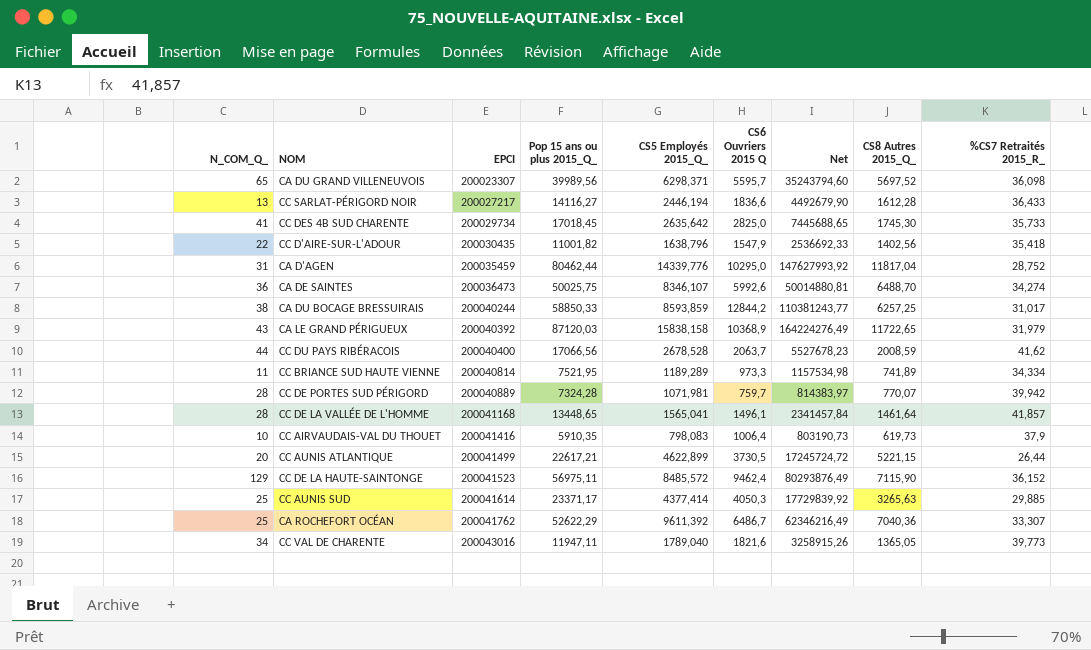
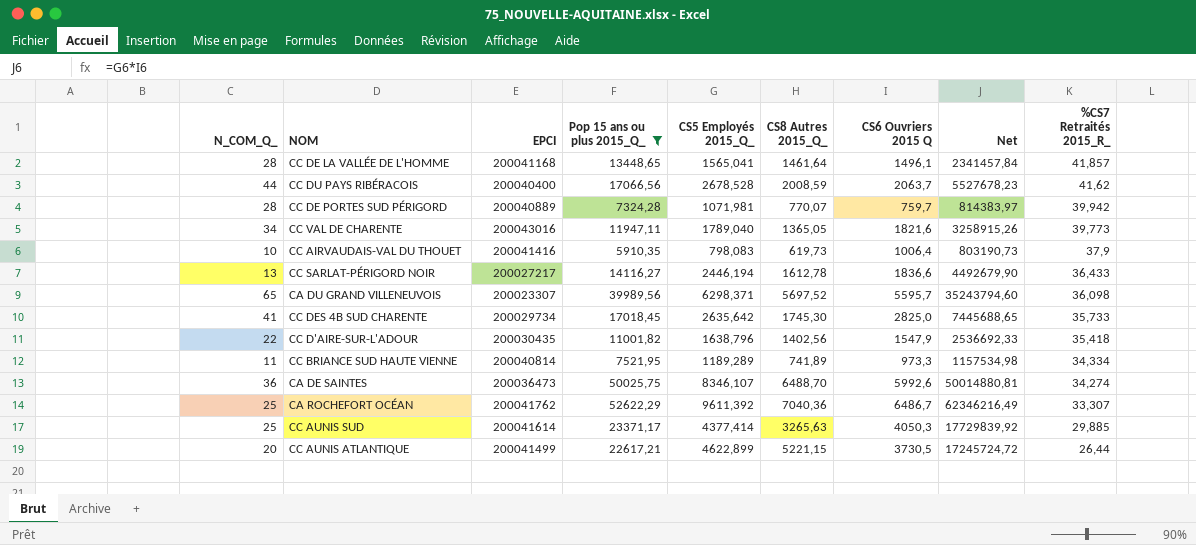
filter: none -> Pop 15 ans ou plus 2015_Q_ <= 52622,29
row order: EPCI ascending -> %CS7 Retraités 2015_R_ descending
column CS8 Autres 2015_Q_ | position: 8 -> 6
CC SARLAT-PÉRIGORD NOIR | CS8 Autres 2015_Q_: 1612,28 -> 1612,78

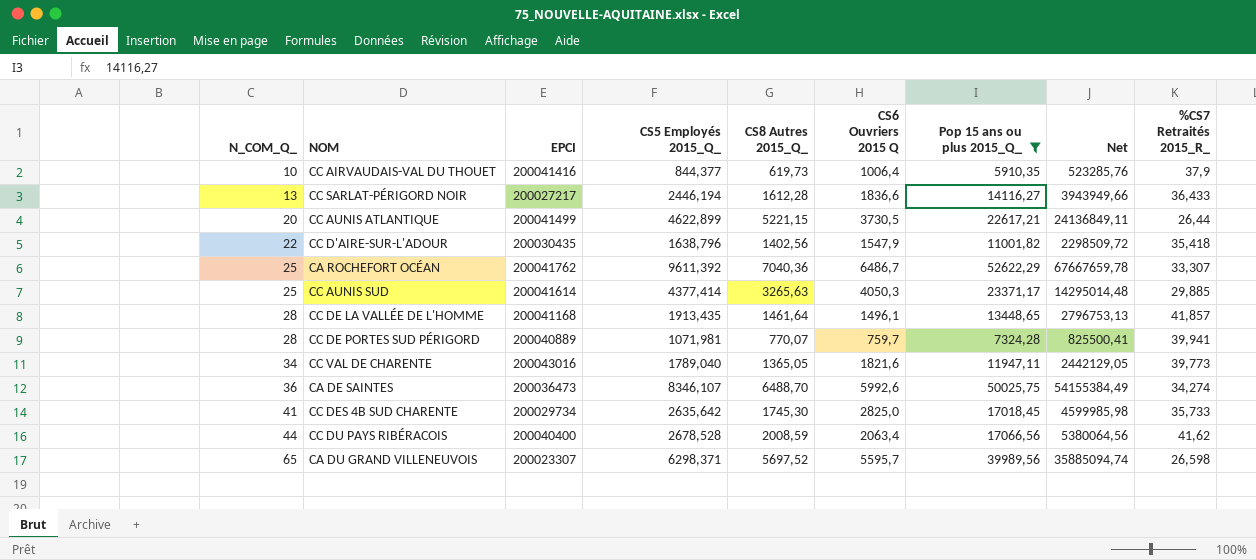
row order: %CS7 Retraités 2015_R_ descending -> N_COM_Q_ ascending
column Pop 15 ans ou plus 2015_Q_ | position: 4 -> 7
column Net | formula: [CS5 Employés 2015_Q_] * [CS6 Ouvriers 2015 Q] -> [CS5 Employés 2015_Q_] * [CS8 Autres 2015_Q_]
row CC BRIANCE SUD HAUTE VIENNE: 11 | 200040814 | 7521,95 | 1189,289 | 741,89 | 973,3 | 1157534,98 | 34,334 -> none
CC AIRVAUDAIS-VAL DU THOUET | CS5 Employés 2015_Q_: 798,083 -> 844,377
CC SARLAT-PÉRIGORD NOIR | CS8 Autres 2015_Q_: 1612,78 -> 1612,28
CC DE LA VALLÉE DE L'HOMME | CS5 Employés 2015_Q_: 1565,041 -> 1913,435
CC DE PORTES SUD PÉRIGORD | %CS7 Retraités 2015_R_: 39,942 -> 39,941
CC DU PAYS RIBÉRACOIS | CS6 Ouvriers 2015 Q: 2063,7 -> 2063,4
CA DU GRAND VILLENEUVOIS | %CS7 Retraités 2015_R_: 36,098 -> 26,598

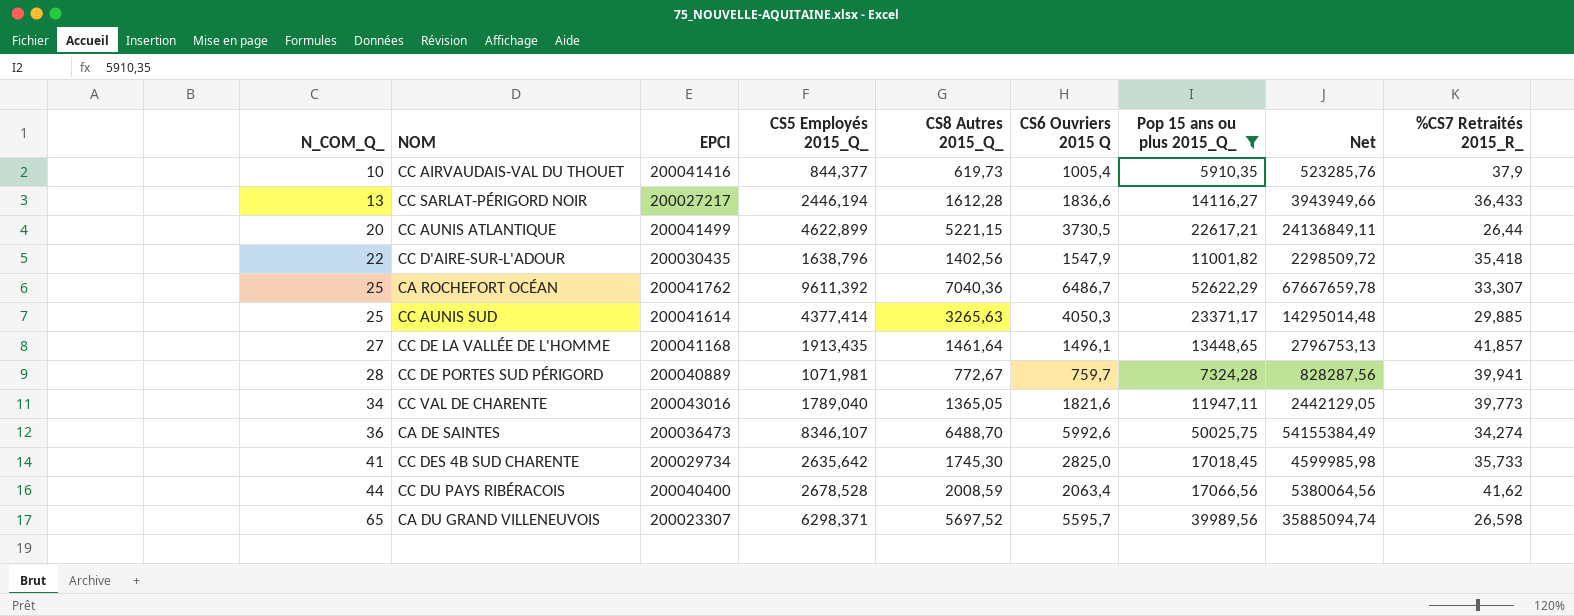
CC AIRVAUDAIS-VAL DU THOUET | CS6 Ouvriers 2015 Q: 1006,4 -> 1005,4
CC DE LA VALLÉE DE L'HOMME | N_COM_Q_: 28 -> 27
CC DE PORTES SUD PÉRIGORD | CS8 Autres 2015_Q_: 770,07 -> 772,67
CC DE PORTES SUD PÉRIGORD | Net: 825500,41 -> 828287,56

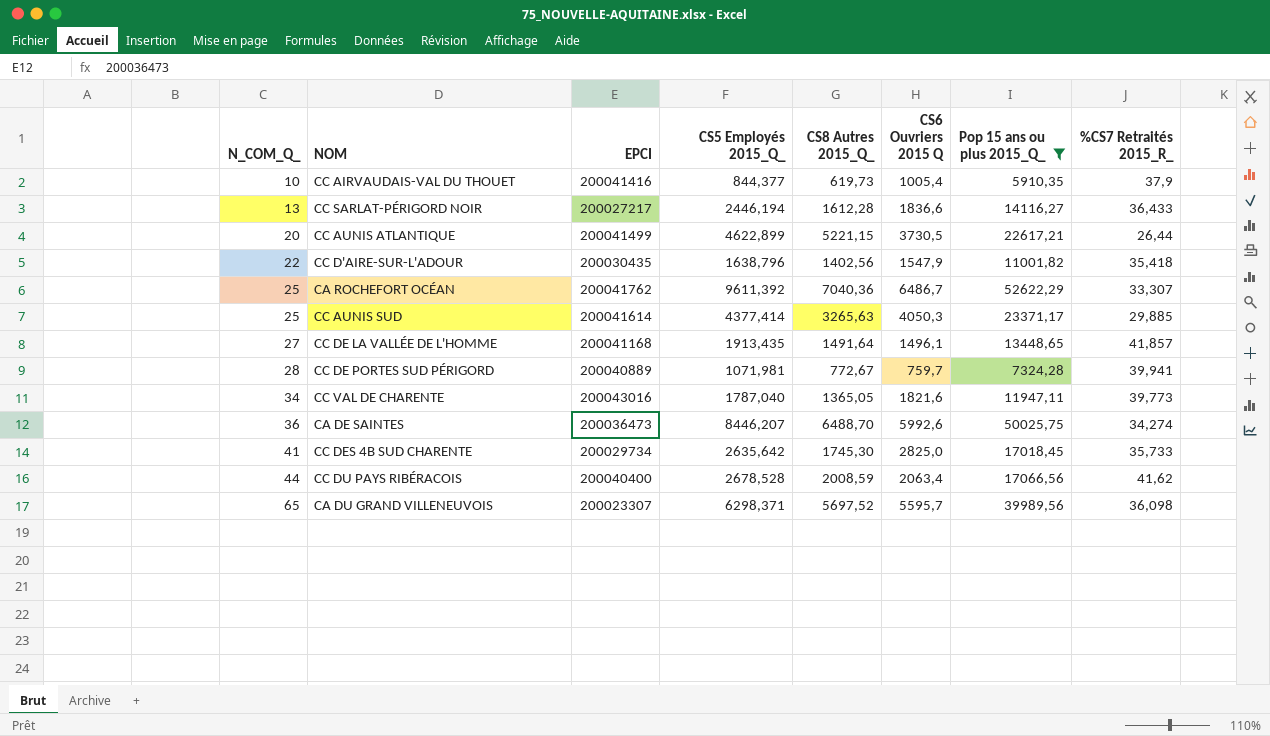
column Net | formula: [CS5 Employés 2015_Q_] * [CS8 Autres 2015_Q_] -> none
CC DE LA VALLÉE DE L'HOMME | CS8 Autres 2015_Q_: 1461,64 -> 1491,64
CC VAL DE CHARENTE | CS5 Employés 2015_Q_: 1789,040 -> 1787,040
CA DE SAINTES | CS5 Employés 2015_Q_: 8346,107 -> 8446,207
CA DU GRAND VILLENEUVOIS | %CS7 Retraités 2015_R_: 26,598 -> 36,098

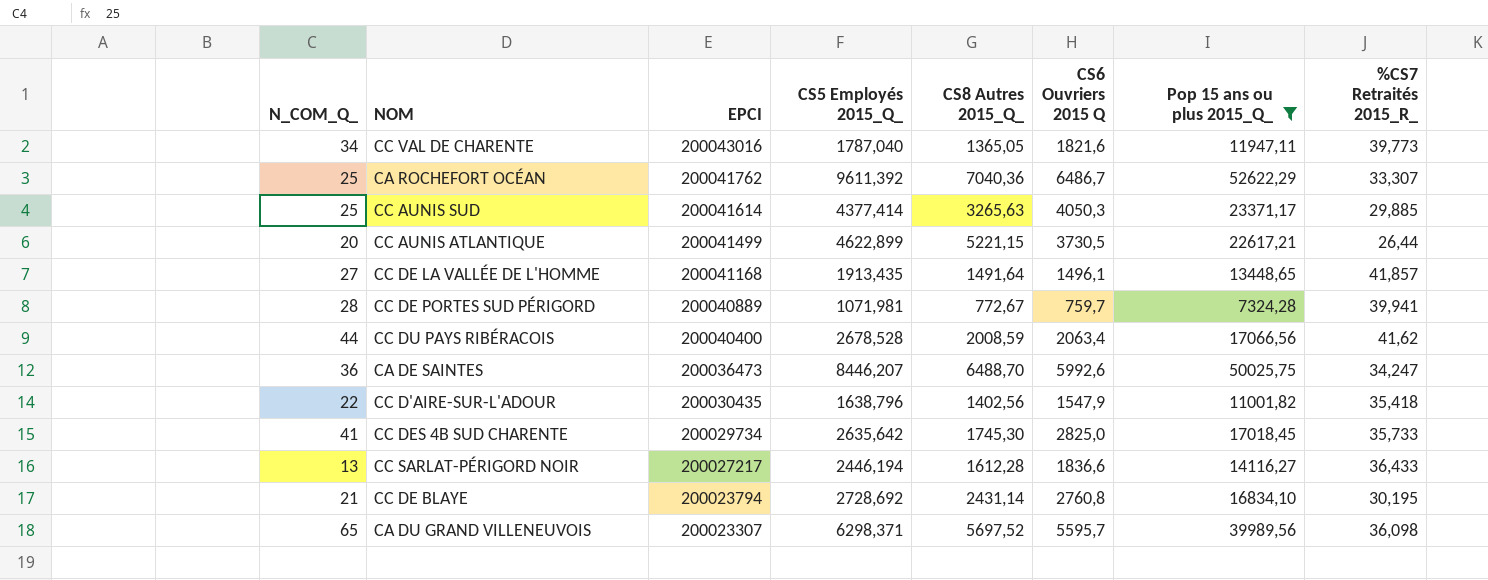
row order: N_COM_Q_ ascending -> EPCI descending
row CC AIRVAUDAIS-VAL DU THOUET: 10 | 200041416 | 844,377 | 619,73 | 1005,4 | 5910,35 | 37,9 -> none
CA DE SAINTES | %CS7 Retraités 2015_R_: 34,274 -> 34,247
row CC DE BLAYE: none -> 21 | 200023794 | 2728,692 | 2431,14 | 2760,8 | 16834,10 | 30,195

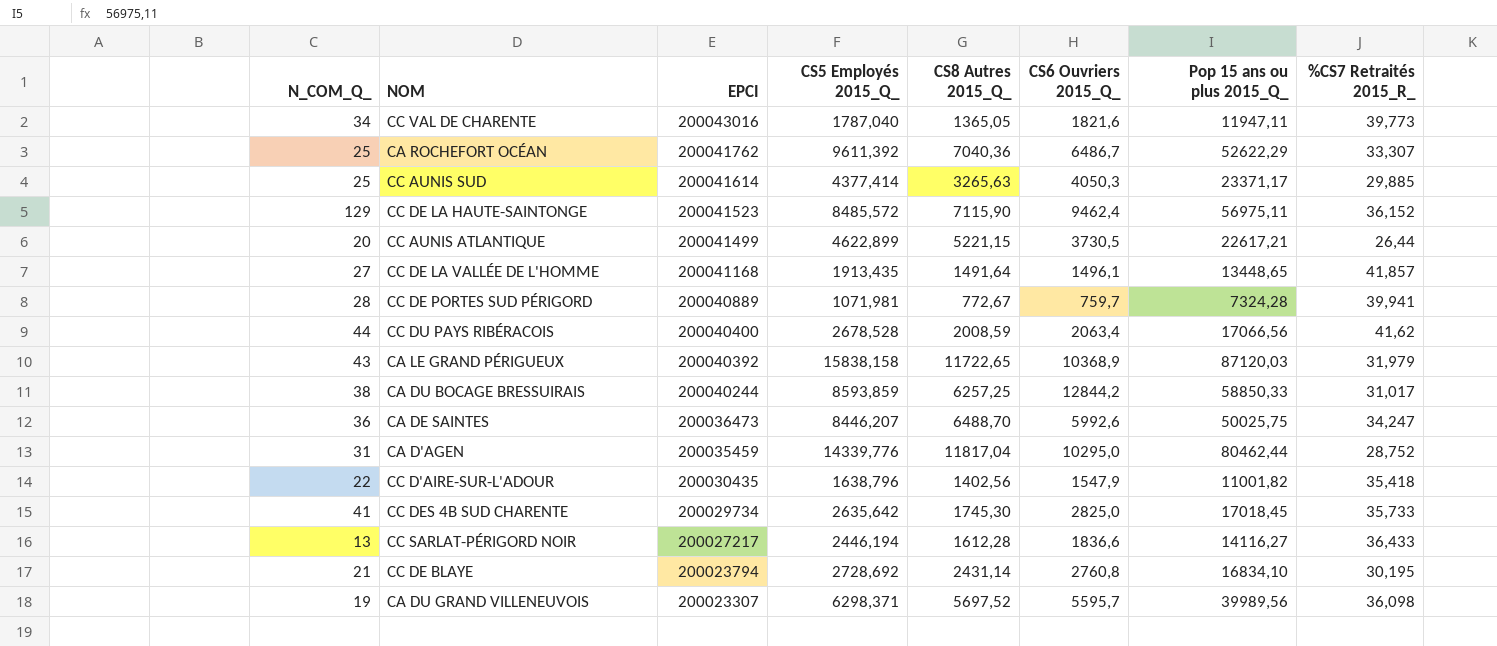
filter: Pop 15 ans ou plus 2015_Q_ <= 52622,29 -> none
column name: CS6 Ouvriers 2015 Q -> CS6 Ouvriers 2015_Q_
CA DU GRAND VILLENEUVOIS | N_COM_Q_: 65 -> 19

